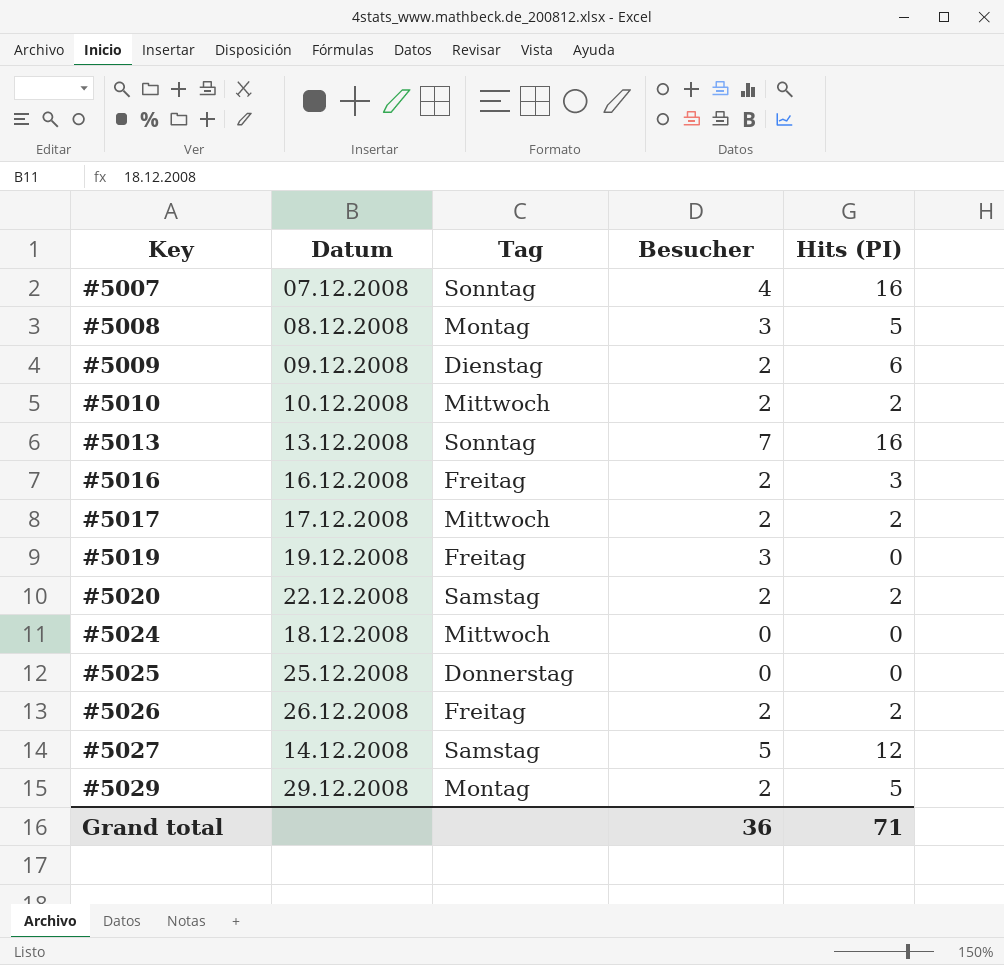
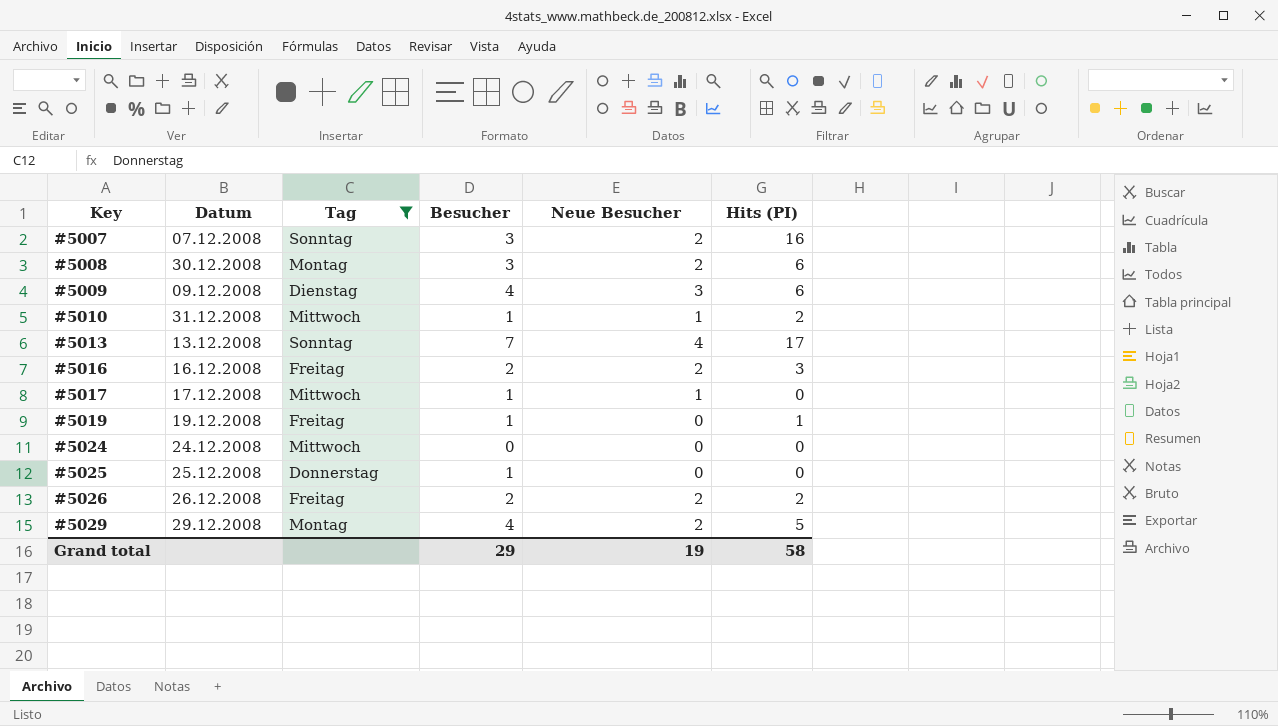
filter: none -> Tag != Samstag
column Neue Besucher | position: none -> 5
#5007 | Besucher: 4 -> 3
#5008 | Datum: 08.12.2008 -> 30.12.2008
#5008 | Hits (PI): 5 -> 6
#5009 | Besucher: 2 -> 4
#5010 | Datum: 10.12.2008 -> 31.12.2008
#5010 | Besucher: 2 -> 1
#5013 | Hits (PI): 16 -> 17
#5017 | Besucher: 2 -> 1
#5017 | Hits (PI): 2 -> 0
#5019 | Besucher: 3 -> 1
#5019 | Hits (PI): 0 -> 1
#5024 | Datum: 18.12.2008 -> 24.12.2008
#5025 | Besucher: 0 -> 1
#5029 | Besucher: 2 -> 4
Grand total | Besucher: 36 -> 29
Grand total | Hits (PI): 71 -> 58

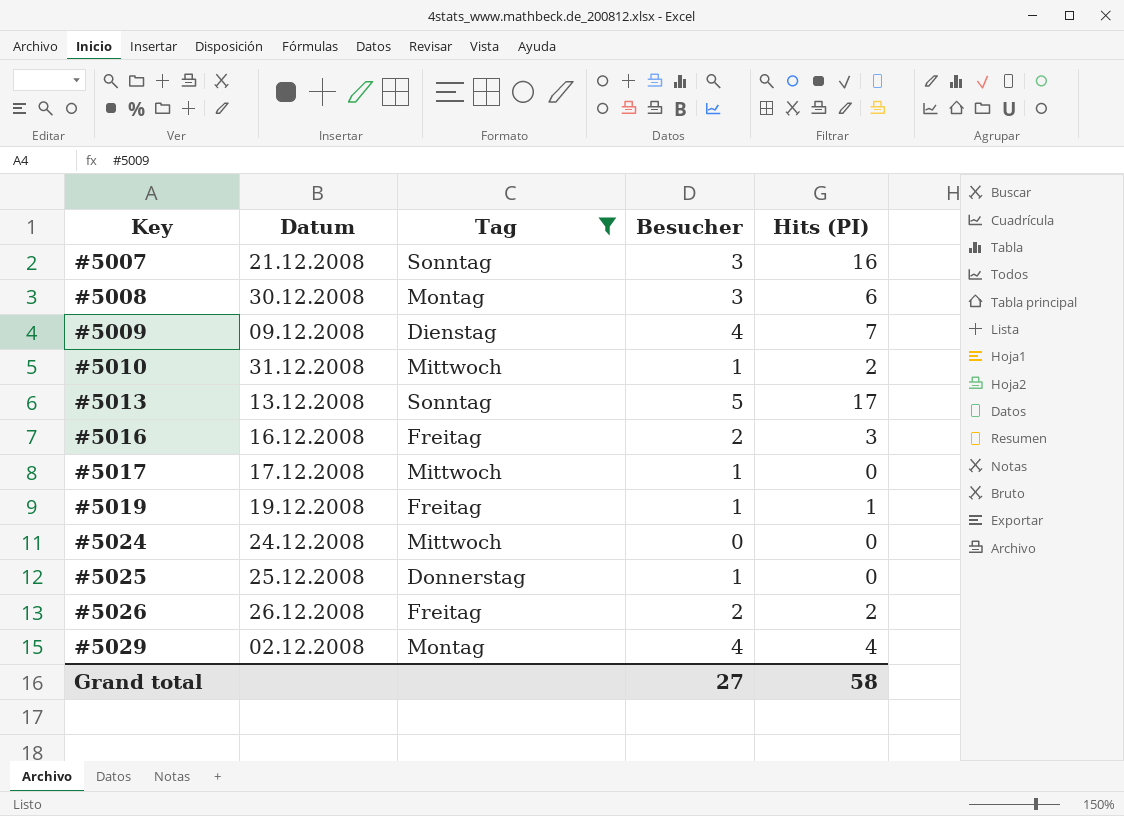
column Neue Besucher | position: 5 -> none
#5007 | Datum: 07.12.2008 -> 21.12.2008
#5009 | Hits (PI): 6 -> 7
#5013 | Besucher: 7 -> 5
#5029 | Datum: 29.12.2008 -> 02.12.2008
#5029 | Hits (PI): 5 -> 4
Grand total | Besucher: 29 -> 27

